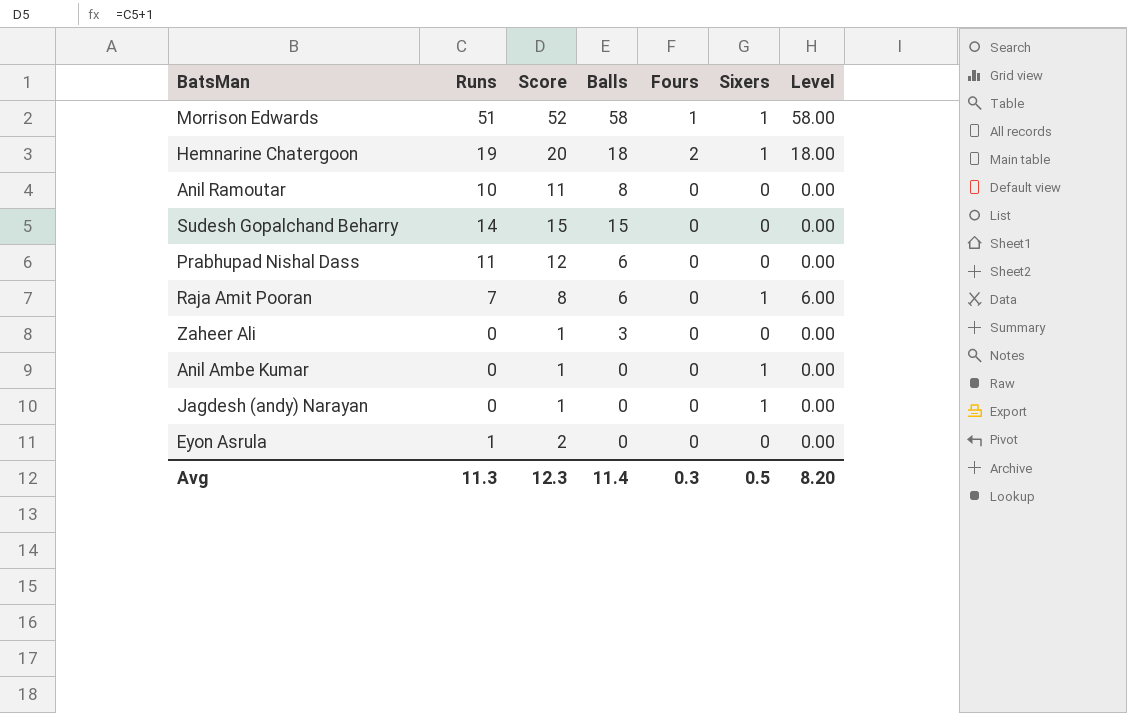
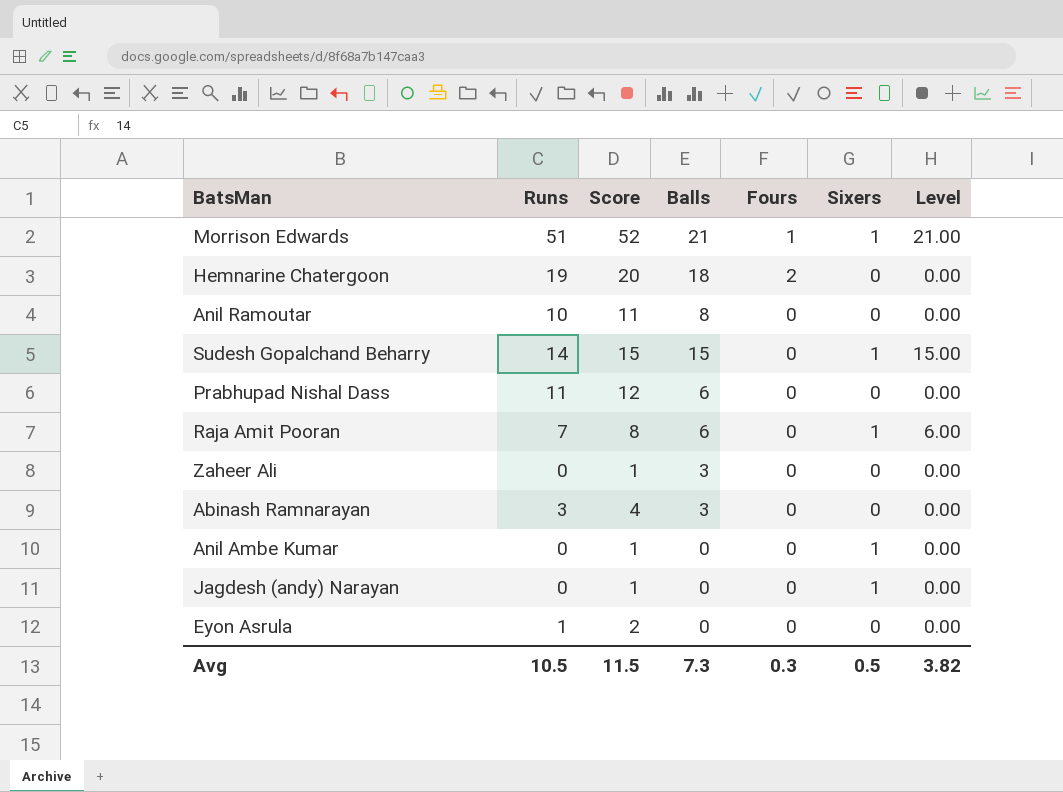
Morrison Edwards | Balls: 58 -> 21
Morrison Edwards | Level: 58.00 -> 21.00
Hemnarine Chatergoon | Sixers: 1 -> 0
Hemnarine Chatergoon | Level: 18.00 -> 0.00
Sudesh Gopalchand Beharry | Sixers: 0 -> 1
Sudesh Gopalchand Beharry | Level: 0.00 -> 15.00
row Abinash Ramnarayan: none -> 3 | 4 | 3 | 0 | 0 | 0.00
Avg | Runs: 11.3 -> 10.5
Avg | Score: 12.3 -> 11.5
Avg | Balls: 11.4 -> 7.3
Avg | Level: 8.20 -> 3.82

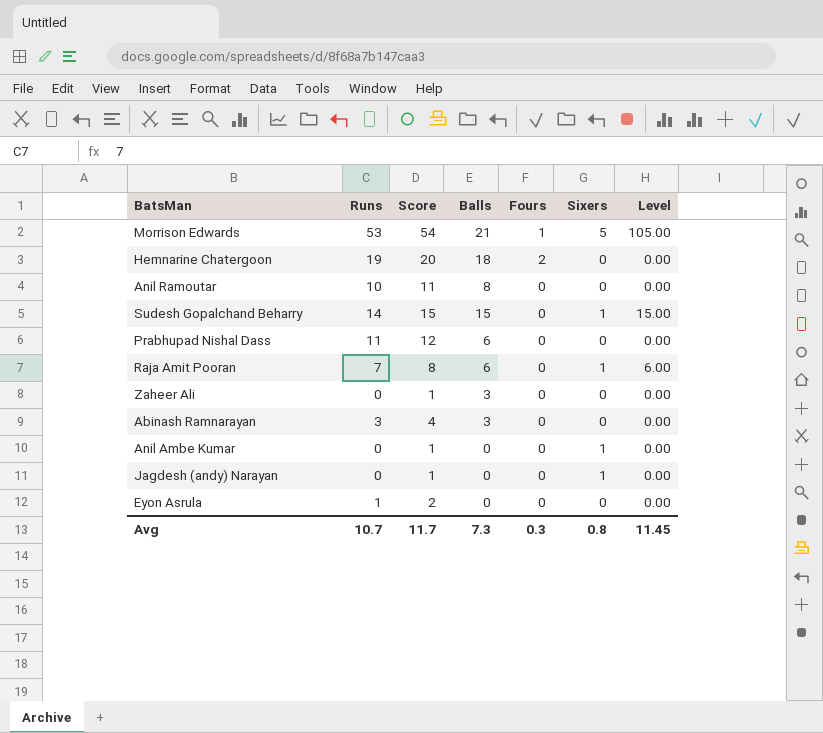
Morrison Edwards | Runs: 51 -> 53
Morrison Edwards | Score: 52 -> 54
Morrison Edwards | Sixers: 1 -> 5
Morrison Edwards | Level: 21.00 -> 105.00
Avg | Runs: 10.5 -> 10.7
Avg | Score: 11.5 -> 11.7
Avg | Sixers: 0.5 -> 0.8
Avg | Level: 3.82 -> 11.45

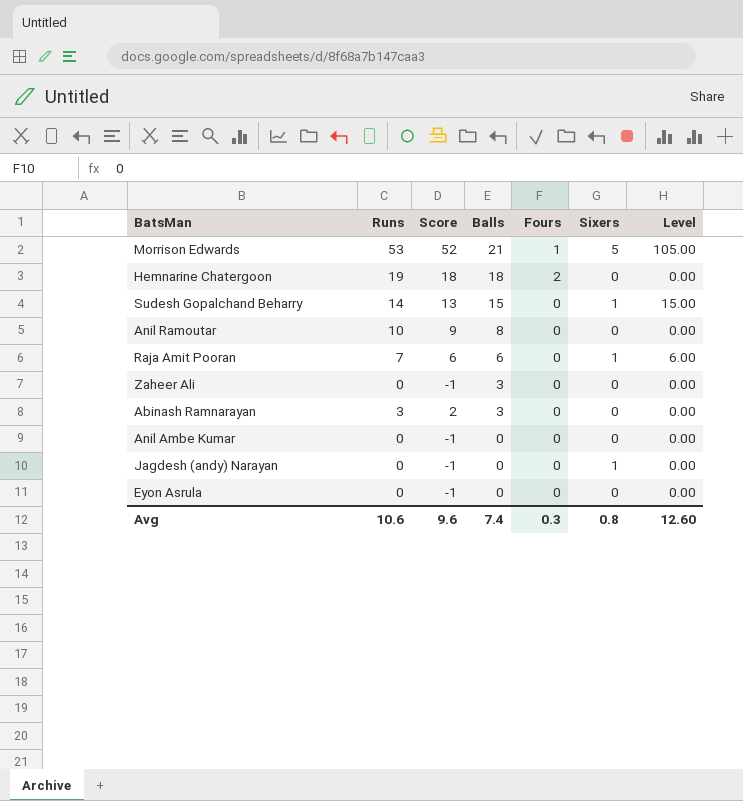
row order: none -> Balls descending
column Score | formula: [Runs] + 1 -> [Runs] - 1
row Prabhupad Nishal Dass: 11 | 12 | 6 | 0 | 0 | 0.00 -> none
Anil Ambe Kumar | Sixers: 1 -> 0
Eyon Asrula | Runs: 1 -> 0
Avg | Runs: 10.7 -> 10.6
Avg | Score: 11.7 -> 9.6
Avg | Balls: 7.3 -> 7.4
Avg | Level: 11.45 -> 12.60

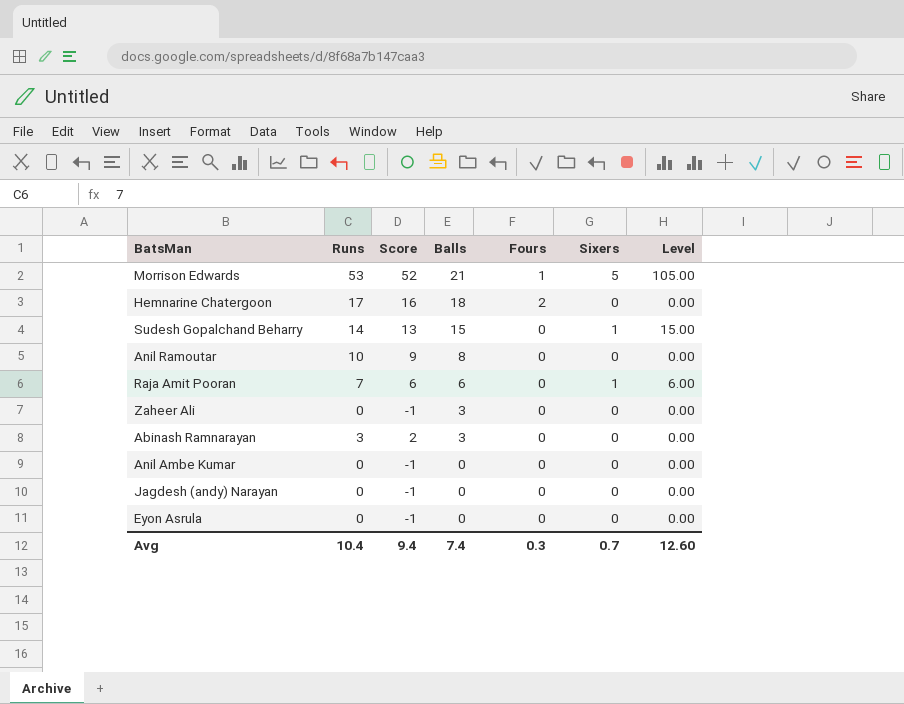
Hemnarine Chatergoon | Runs: 19 -> 17
Hemnarine Chatergoon | Score: 18 -> 16
Jagdesh (andy) Narayan | Sixers: 1 -> 0
Avg | Runs: 10.6 -> 10.4
Avg | Score: 9.6 -> 9.4
Avg | Sixers: 0.8 -> 0.7

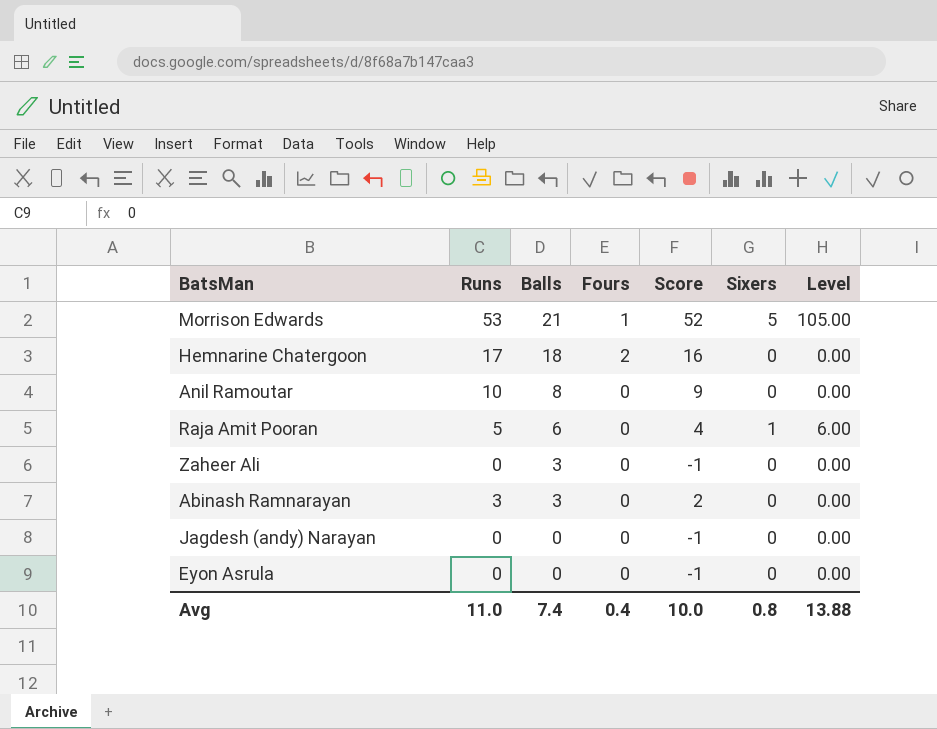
column Score | position: 3 -> 5
row Sudesh Gopalchand Beharry: 14 | 13 | 15 | 0 | 1 | 15.00 -> none
row Anil Ambe Kumar: 0 | -1 | 0 | 0 | 0 | 0.00 -> none
Raja Amit Pooran | Runs: 7 -> 5
Raja Amit Pooran | Score: 6 -> 4
Avg | Runs: 10.4 -> 11.0
Avg | Fours: 0.3 -> 0.4
Avg | Score: 9.4 -> 10.0
Avg | Sixers: 0.7 -> 0.8
Avg | Level: 12.60 -> 13.88

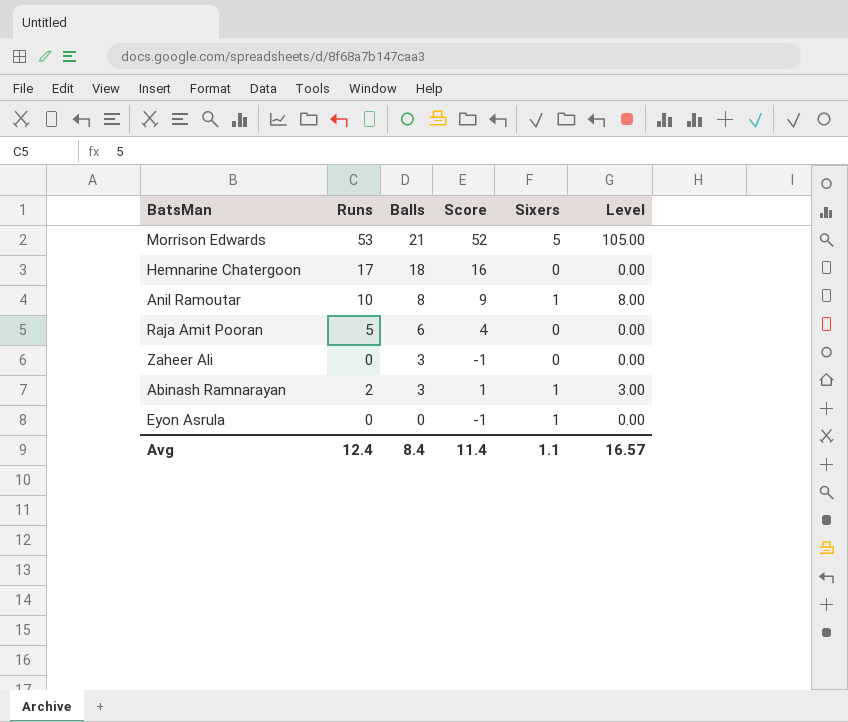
column Fours | position: 4 -> none
row Jagdesh (andy) Narayan: 0 | 0 | 0 | -1 | 0 | 0.00 -> none
Anil Ramoutar | Sixers: 0 -> 1
Anil Ramoutar | Level: 0.00 -> 8.00
Raja Amit Pooran | Sixers: 1 -> 0
Raja Amit Pooran | Level: 6.00 -> 0.00
Abinash Ramnarayan | Runs: 3 -> 2
Abinash Ramnarayan | Score: 2 -> 1
Abinash Ramnarayan | Sixers: 0 -> 1
Abinash Ramnarayan | Level: 0.00 -> 3.00
Eyon Asrula | Sixers: 0 -> 1
Avg | Runs: 11.0 -> 12.4
Avg | Balls: 7.4 -> 8.4
Avg | Score: 10.0 -> 11.4
Avg | Sixers: 0.8 -> 1.1
Avg | Level: 13.88 -> 16.57

